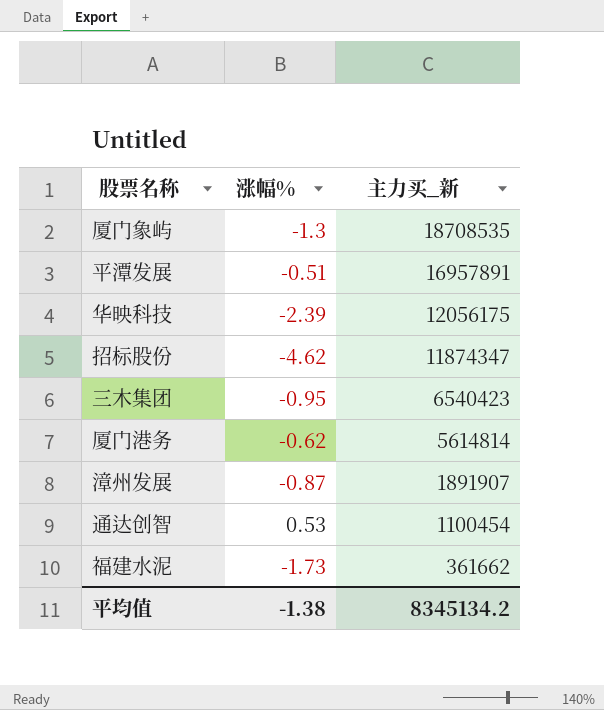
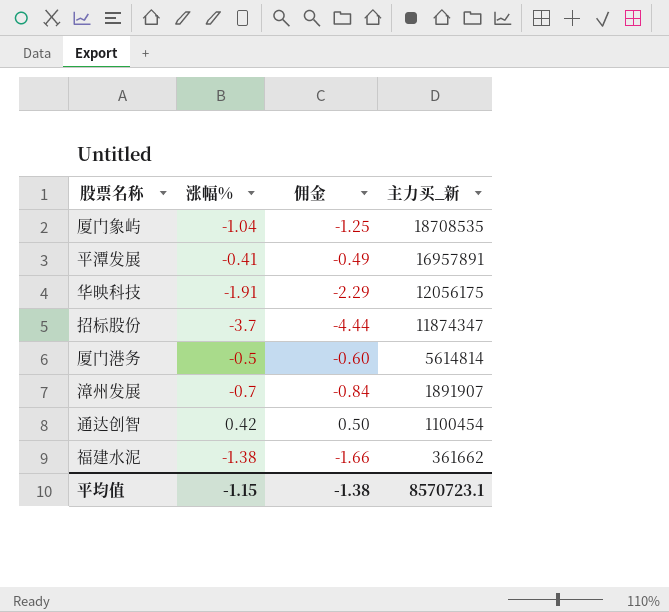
column 佣金 | formula: none -> [涨幅%] * 1.2
row 三木集团: -0.95 | 6540423 -> none
厦门象屿 | 涨幅%: -1.3 -> -1.04
平潭发展 | 涨幅%: -0.51 -> -0.41
华映科技 | 涨幅%: -2.39 -> -1.91
招标股份 | 涨幅%: -4.62 -> -3.7
厦门港务 | 涨幅%: -0.62 -> -0.5
漳州发展 | 涨幅%: -0.87 -> -0.7
通达创智 | 涨幅%: 0.53 -> 0.42
福建水泥 | 涨幅%: -1.73 -> -1.38
平均值 | 涨幅%: -1.38 -> -1.15
平均值 | 主力买_新: 8345134.2 -> 8570723.1

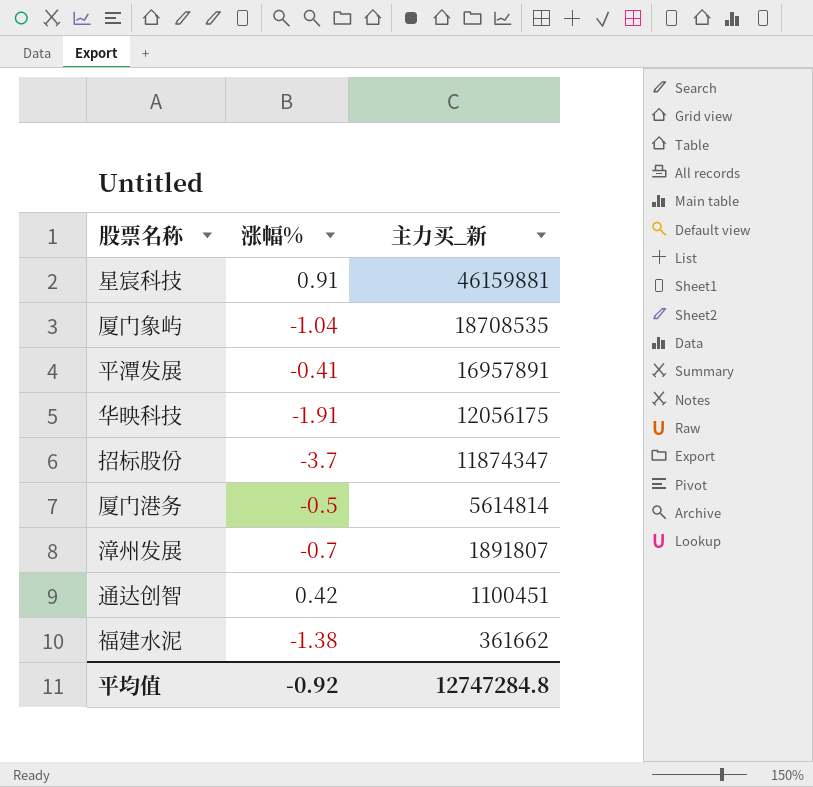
column 佣金 | formula: [涨幅%] * 1.2 -> none
row 星宸科技: none -> 0.91 | 46159881
漳州发展 | 主力买_新: 1891907 -> 1891807
通达创智 | 主力买_新: 1100454 -> 1100451
平均值 | 涨幅%: -1.15 -> -0.92
平均值 | 主力买_新: 8570723.1 -> 12747284.8

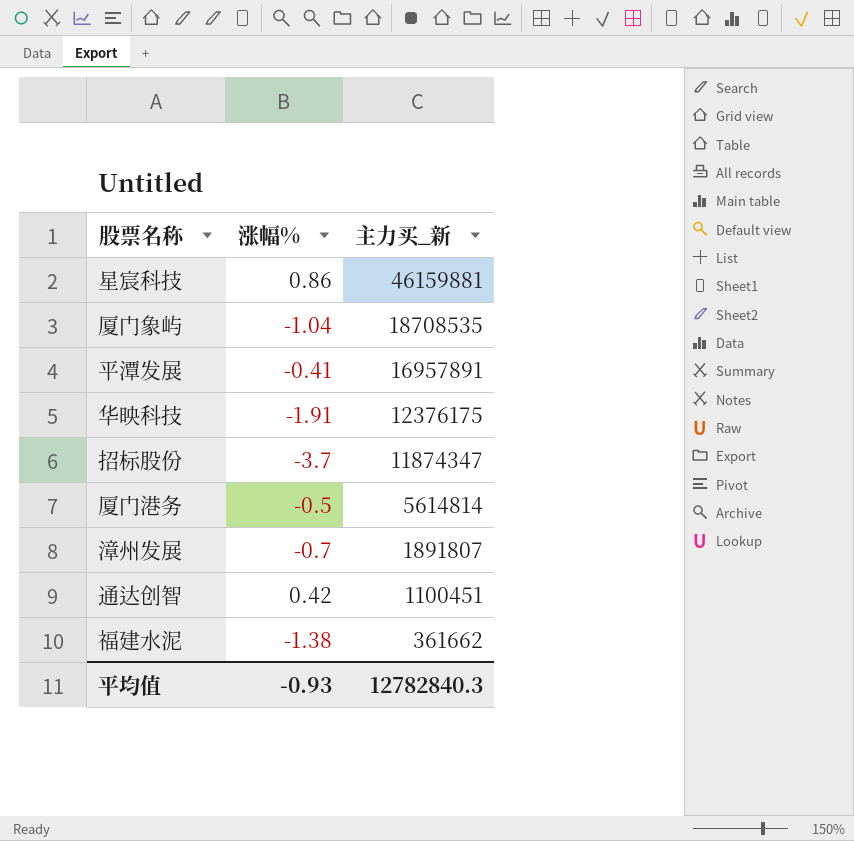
星宸科技 | 涨幅%: 0.91 -> 0.86
华映科技 | 主力买_新: 12056175 -> 12376175
平均值 | 涨幅%: -0.92 -> -0.93
平均值 | 主力买_新: 12747284.8 -> 12782840.3

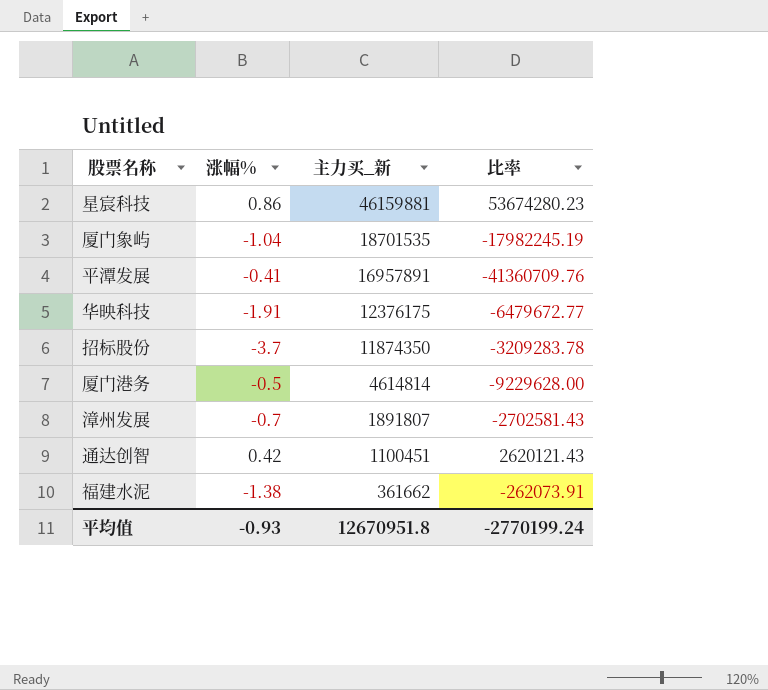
column 比率 | formula: none -> [主力买_新] / [涨幅%]
厦门象屿 | 主力买_新: 18708535 -> 18701535
招标股份 | 主力买_新: 11874347 -> 11874350
厦门港务 | 主力买_新: 5614814 -> 4614814
平均值 | 主力买_新: 12782840.3 -> 12670951.8

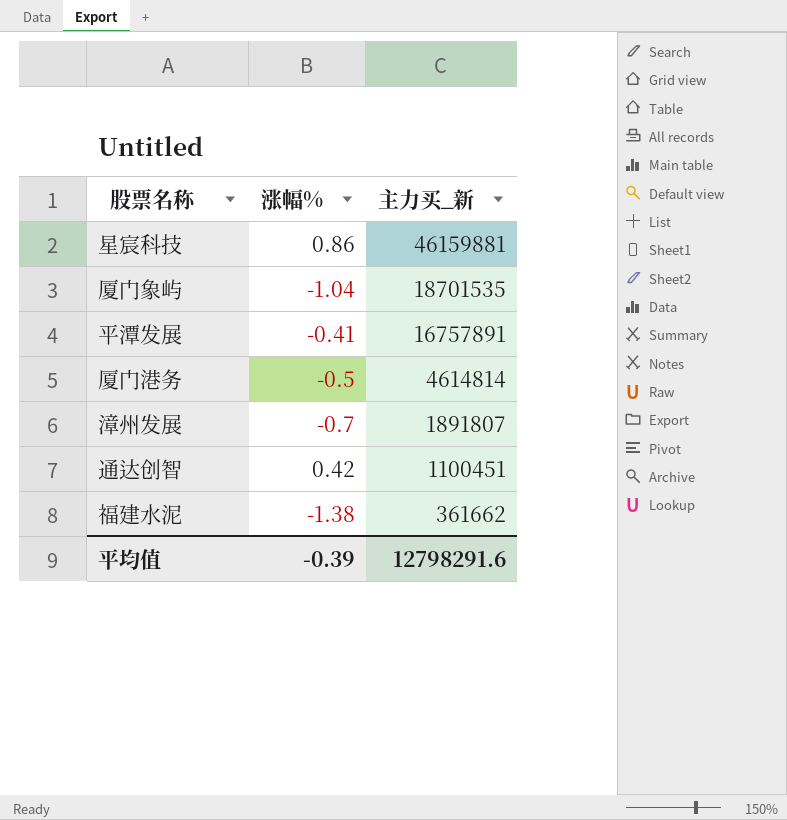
column 比率 | formula: [主力买_新] / [涨幅%] -> none
row 华映科技: -1.91 | 12376175 | -6479672.77 -> none
row 招标股份: -3.7 | 11874350 | -3209283.78 -> none
平潭发展 | 主力买_新: 16957891 -> 16757891
平均值 | 涨幅%: -0.93 -> -0.39
平均值 | 主力买_新: 12670951.8 -> 12798291.6

